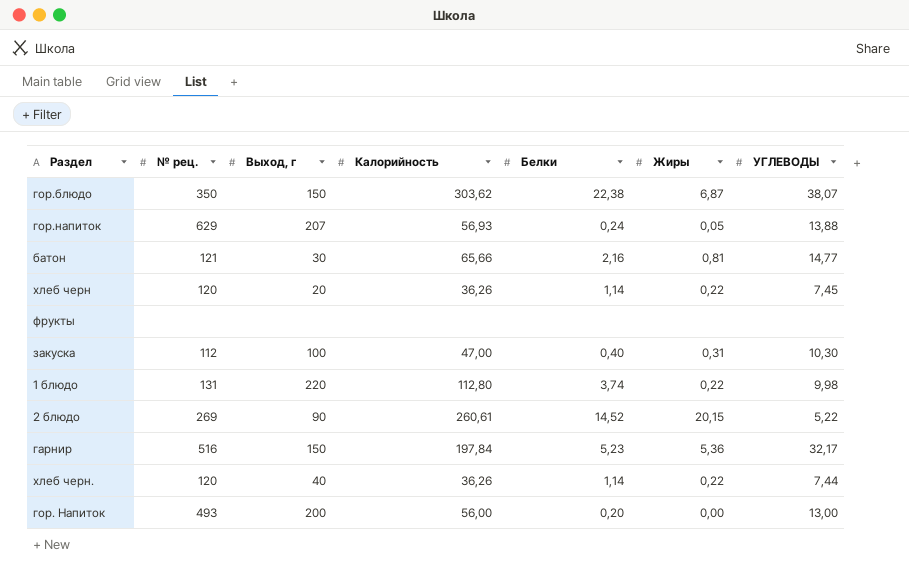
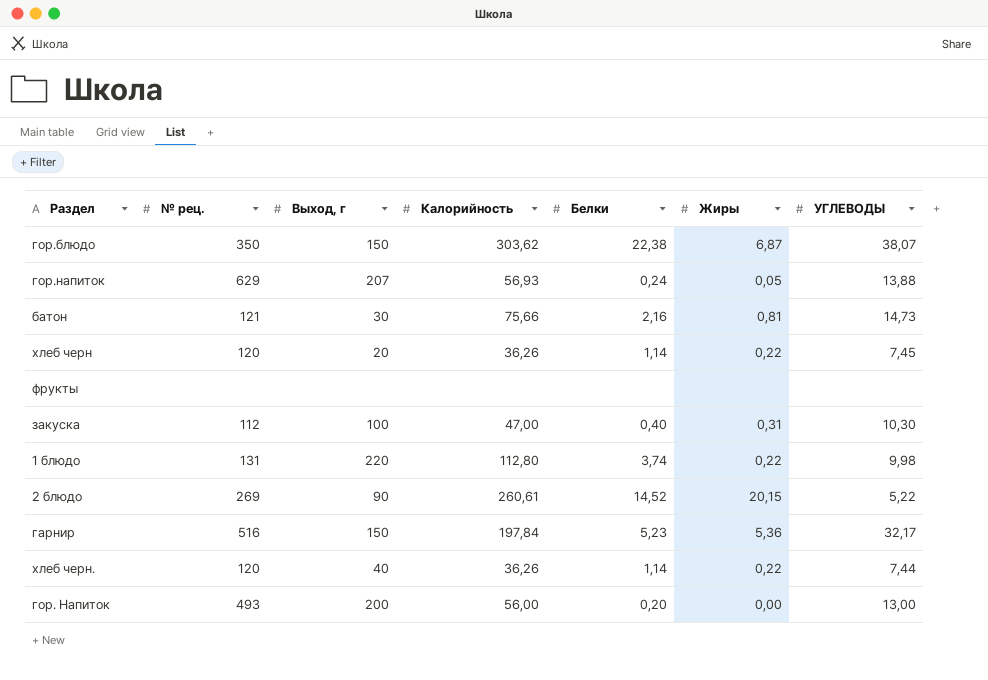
батон | Калорийность: 65,66 -> 75,66
батон | УГЛЕВОДЫ: 14,77 -> 14,73

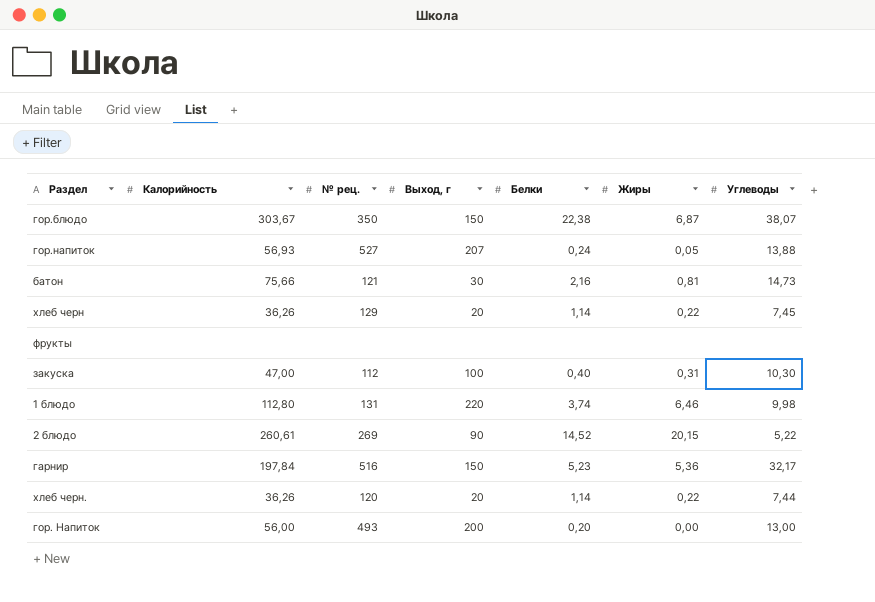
column Калорийность | position: 4 -> 2
column name: УГЛЕВОДЫ -> Углеводы
гор.блюдо | Калорийность: 303,62 -> 303,67
гор.напиток | № рец.: 629 -> 527
хлеб черн | № рец.: 120 -> 129
1 блюдо | Жиры: 0,22 -> 6,46
хлеб черн. | Выход, г: 40 -> 20

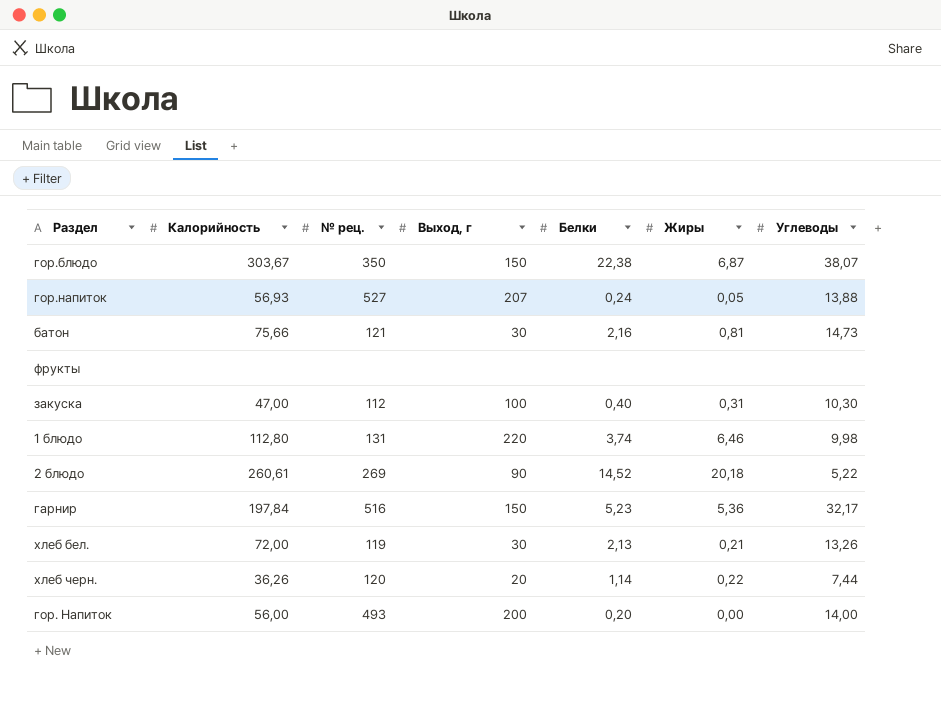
row хлеб черн: 36,26 | 129 | 20 | 1,14 | 0,22 | 7,45 -> none
2 блюдо | Жиры: 20,15 -> 20,18
row хлеб бел.: none -> 72,00 | 119 | 30 | 2,13 | 0,21 | 13,26
гор. Напиток | Углеводы: 13,00 -> 14,00

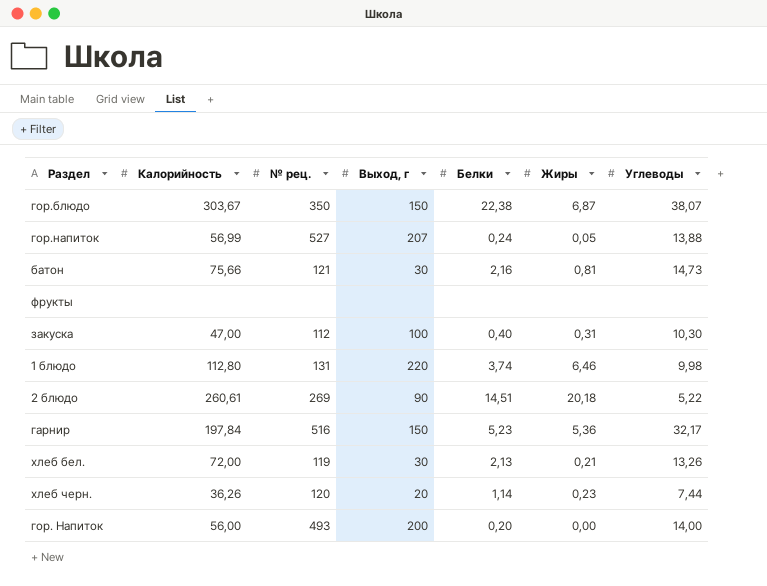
гор.напиток | Калорийность: 56,93 -> 56,99
2 блюдо | Белки: 14,52 -> 14,51
хлеб черн. | Жиры: 0,22 -> 0,23

